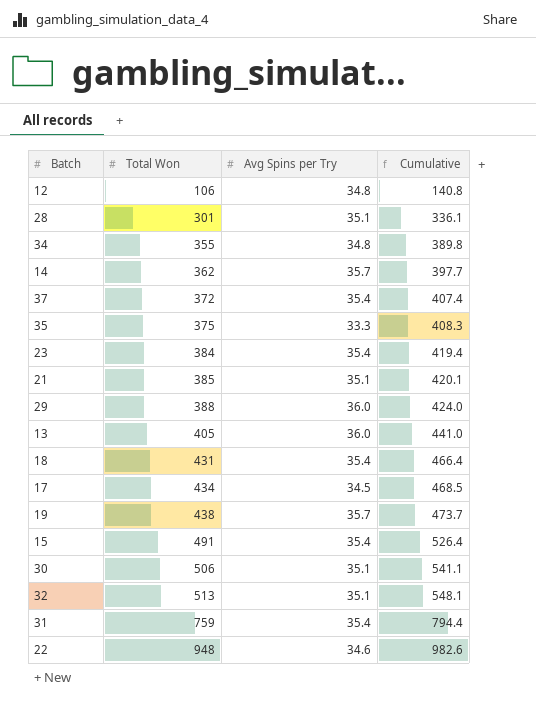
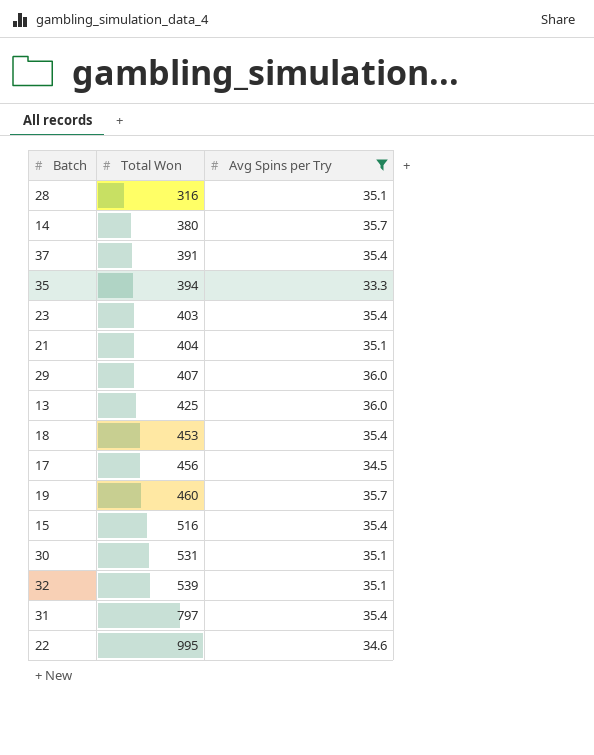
filter: none -> Avg Spins per Try != 34.8
column Cumulative | formula: [Total Won] + [Avg Spins per Try] -> none
28 | Total Won: 301 -> 316
14 | Total Won: 362 -> 380
37 | Total Won: 372 -> 391
35 | Total Won: 375 -> 394
23 | Total Won: 384 -> 403
21 | Total Won: 385 -> 404
29 | Total Won: 388 -> 407
13 | Total Won: 405 -> 425
18 | Total Won: 431 -> 453
17 | Total Won: 434 -> 456
19 | Total Won: 438 -> 460
15 | Total Won: 491 -> 516
30 | Total Won: 506 -> 531
32 | Total Won: 513 -> 539
31 | Total Won: 759 -> 797
22 | Total Won: 948 -> 995

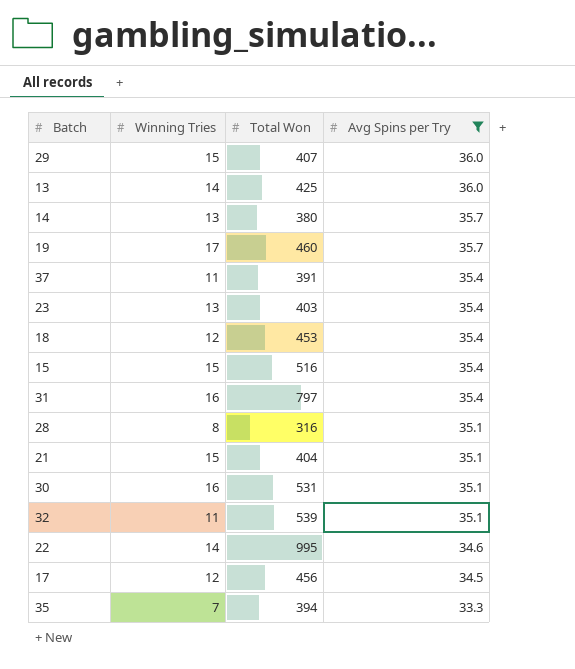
row order: Total Won ascending -> Avg Spins per Try descending
column Winning Tries | position: none -> 2

